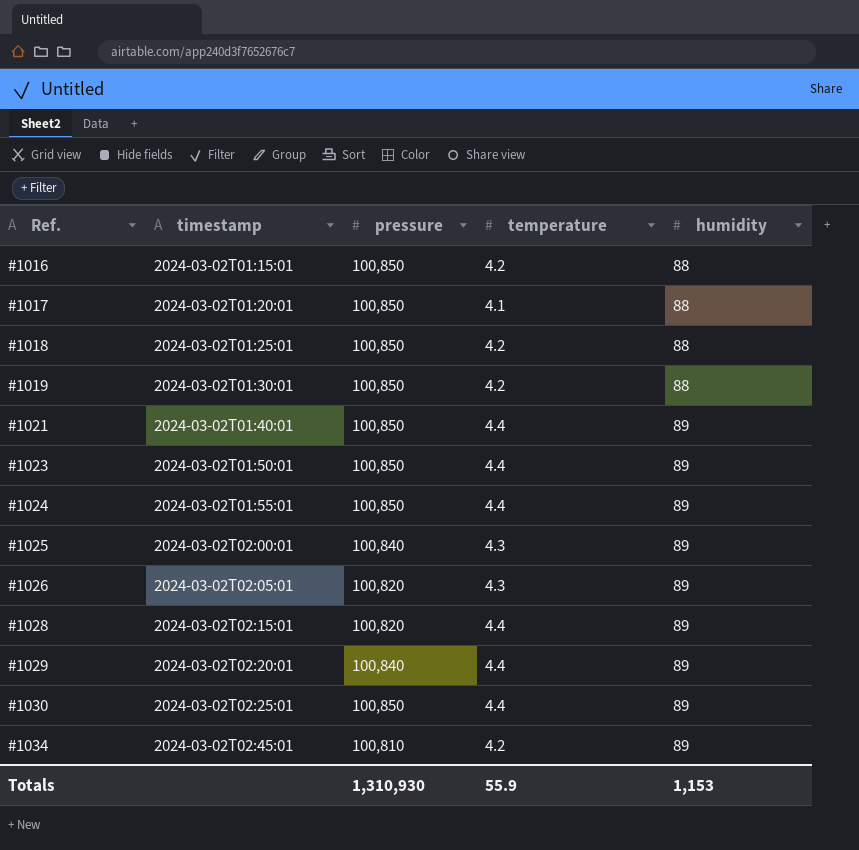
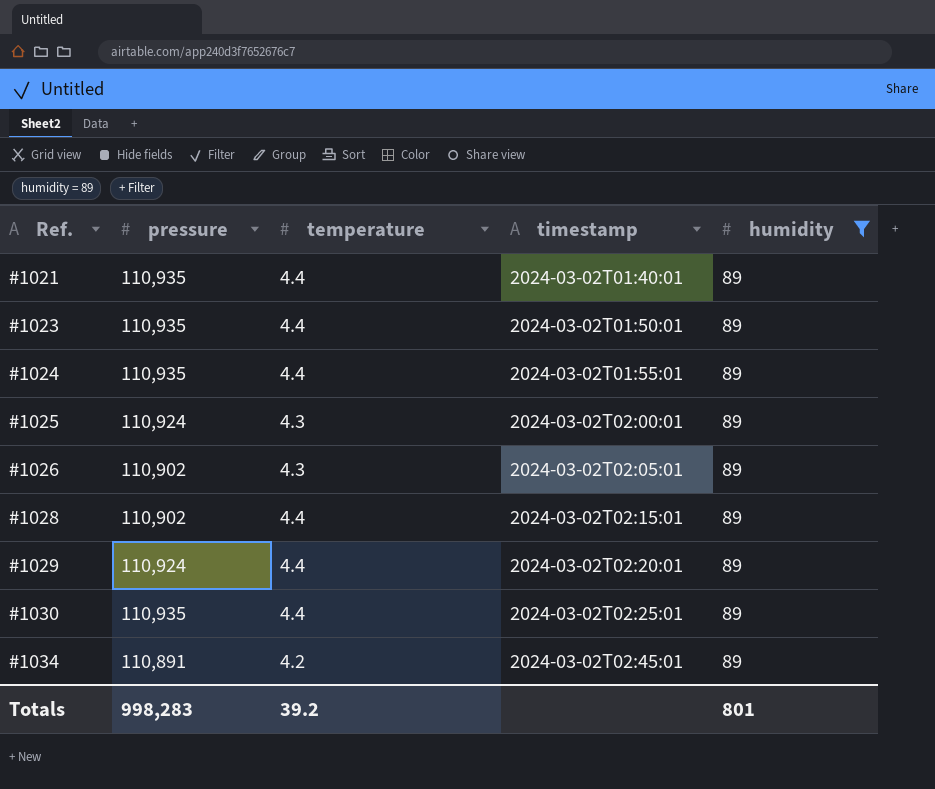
filter: none -> humidity = 89
column timestamp | position: 2 -> 4
#1021 | pressure: 100,850 -> 110,935
#1023 | pressure: 100,850 -> 110,935
#1024 | pressure: 100,850 -> 110,935
#1025 | pressure: 100,840 -> 110,924
#1026 | pressure: 100,820 -> 110,902
#1028 | pressure: 100,820 -> 110,902
#1029 | pressure: 100,840 -> 110,924
#1030 | pressure: 100,850 -> 110,935
#1034 | pressure: 100,810 -> 110,891
Totals | pressure: 1,310,930 -> 998,283
Totals | temperature: 55.9 -> 39.2
Totals | humidity: 1,153 -> 801

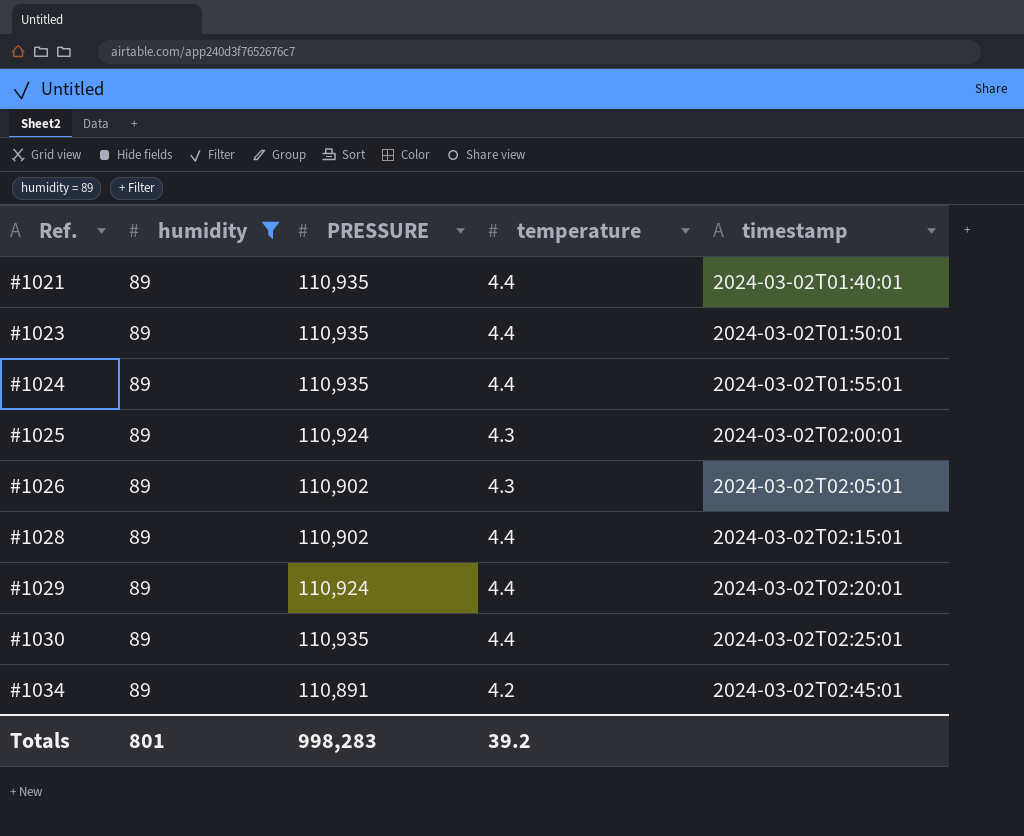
column humidity | position: 5 -> 2
column name: pressure -> PRESSURE

